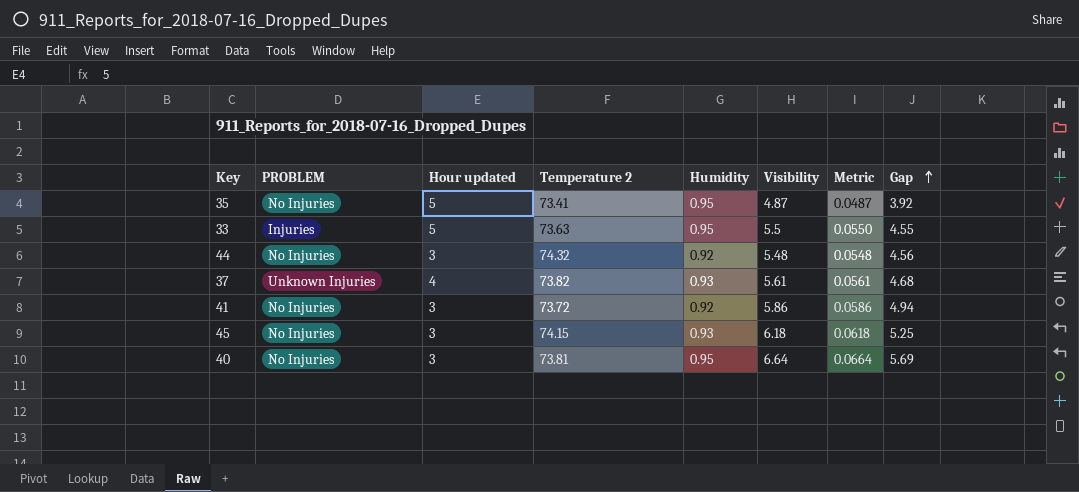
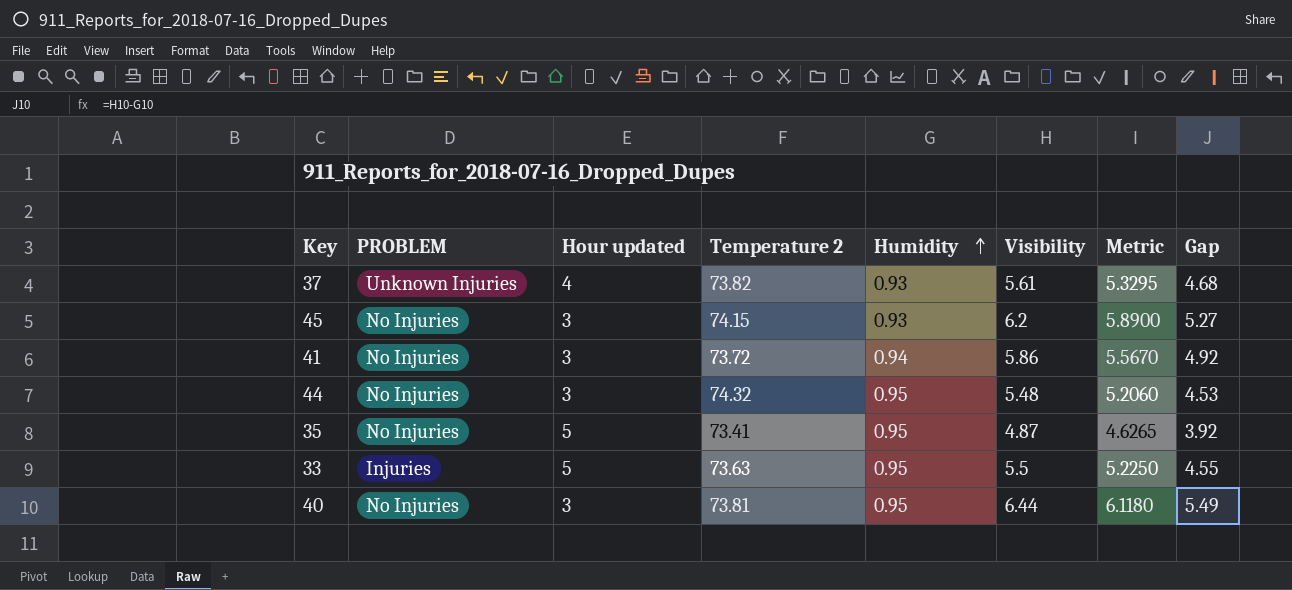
row order: Gap ascending -> Humidity ascending
column Metric | formula: [Visibility] * 0.01 -> [Visibility] * 0.95
45 | Visibility: 6.18 -> 6.2
45 | Gap: 5.25 -> 5.27
41 | Humidity: 0.92 -> 0.94
41 | Gap: 4.94 -> 4.92
44 | Humidity: 0.92 -> 0.95
44 | Gap: 4.56 -> 4.53
40 | Visibility: 6.64 -> 6.44
40 | Gap: 5.69 -> 5.49

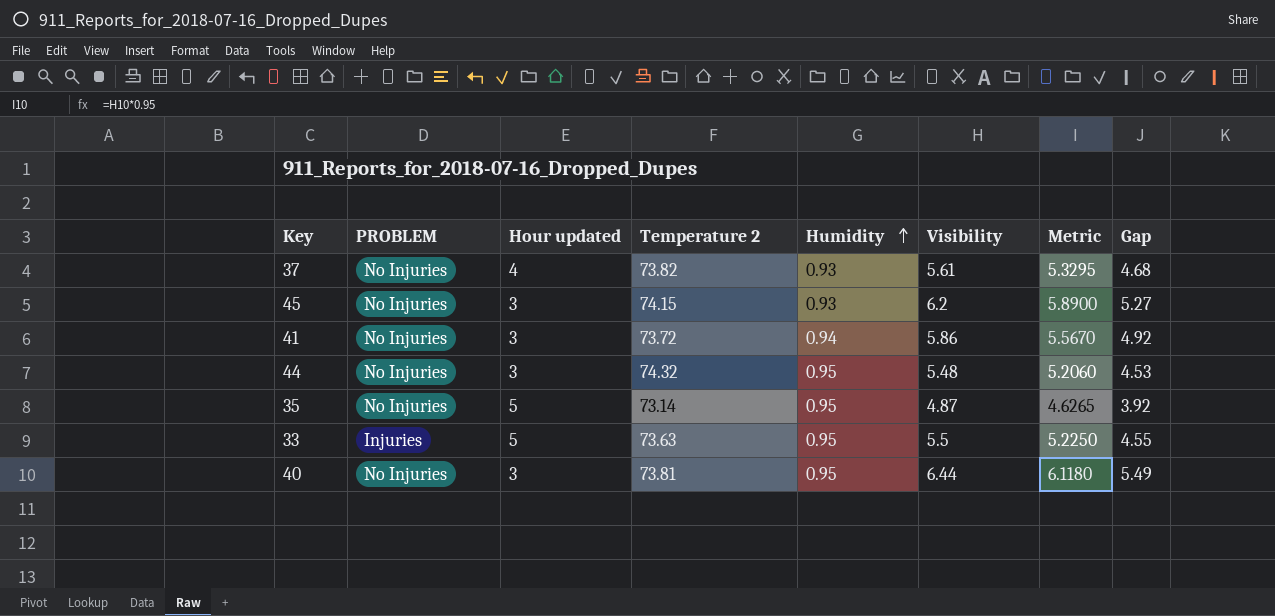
37 | PROBLEM: Unknown Injuries -> No Injuries
35 | Temperature 2: 73.41 -> 73.14

